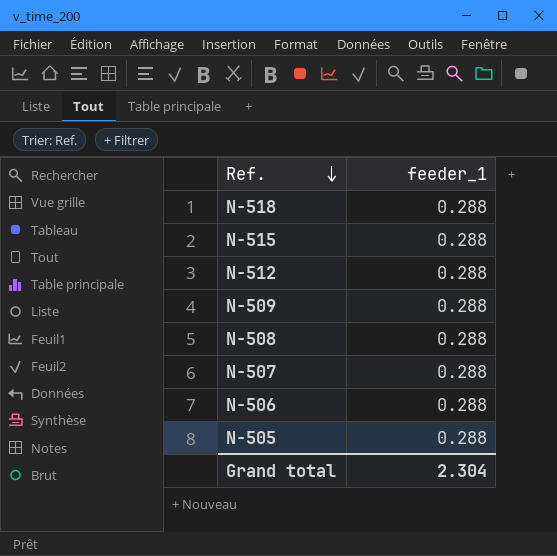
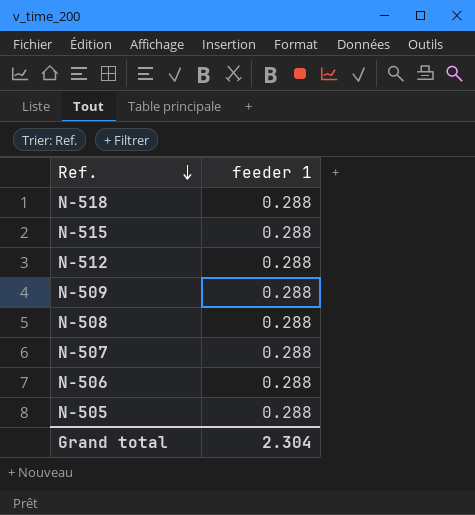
column name: feeder_1 -> feeder 1

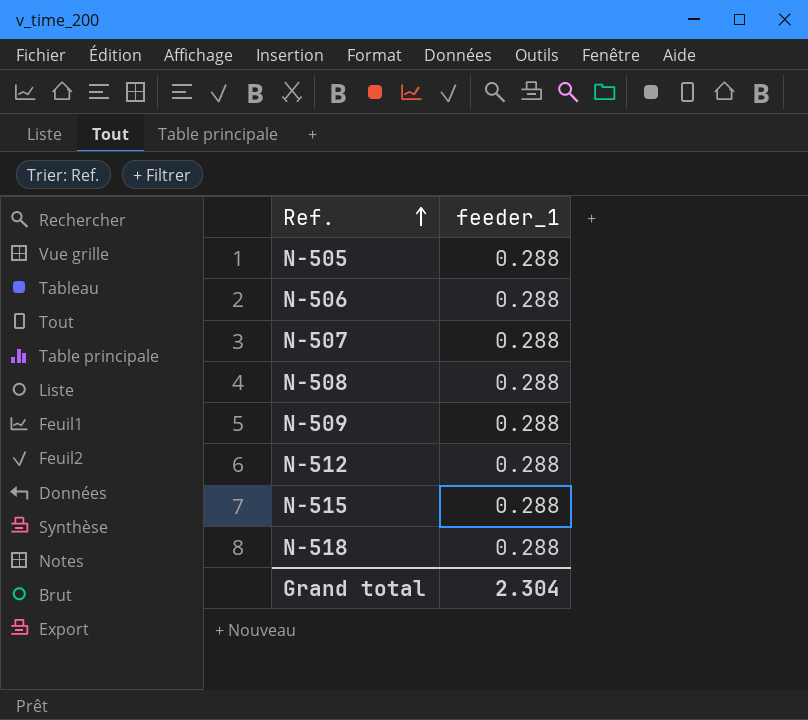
row order: Ref. descending -> Ref. ascending
column name: feeder 1 -> feeder_1

